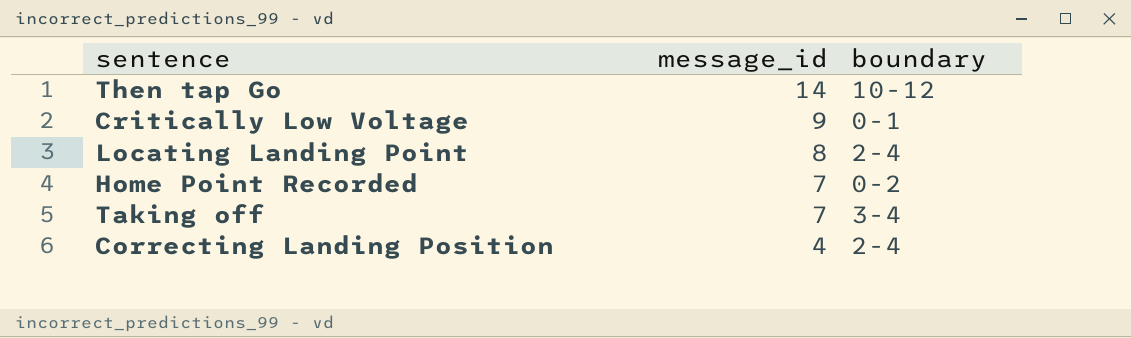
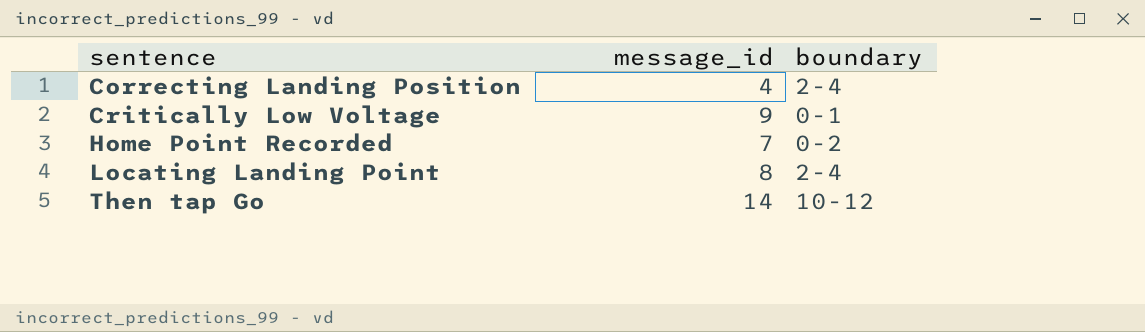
row order: message_id descending -> sentence ascending
row Taking off: 7 | 3-4 -> none

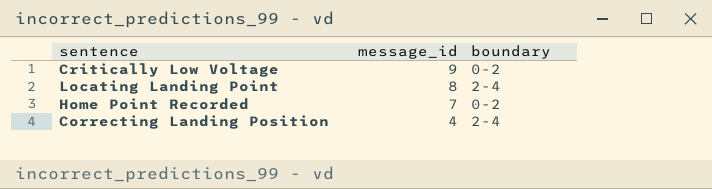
row order: sentence ascending -> message_id descending
row Then tap Go: 14 | 10-12 -> none
Critically Low Voltage | boundary: 0-1 -> 0-2

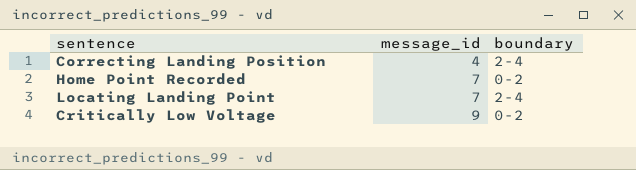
row order: message_id descending -> message_id ascending
Locating Landing Point | message_id: 8 -> 7

